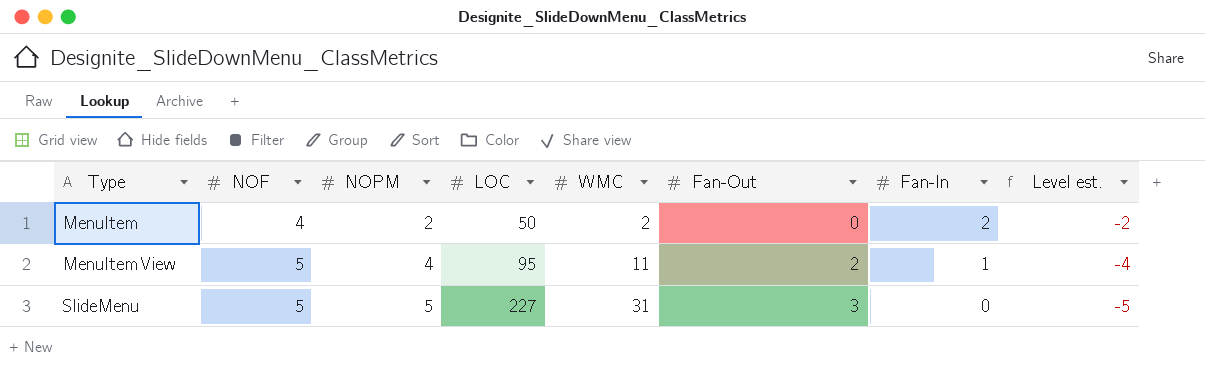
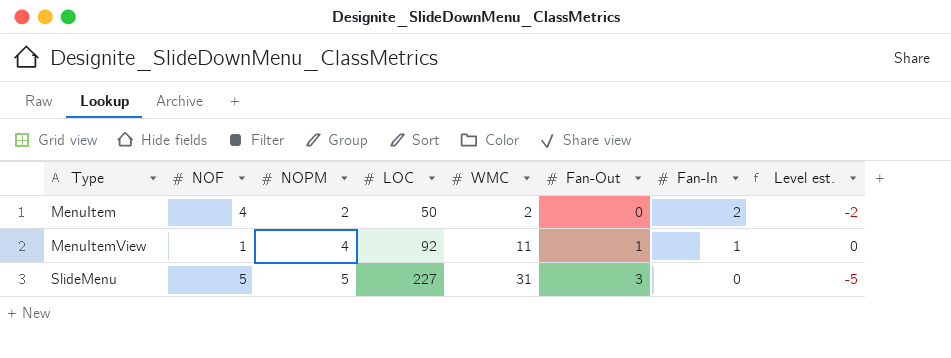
MenuItemView | NOF: 5 -> 1
MenuItemView | LOC: 95 -> 92
MenuItemView | Fan-Out: 2 -> 1
MenuItemView | Level est.: -4 -> 0

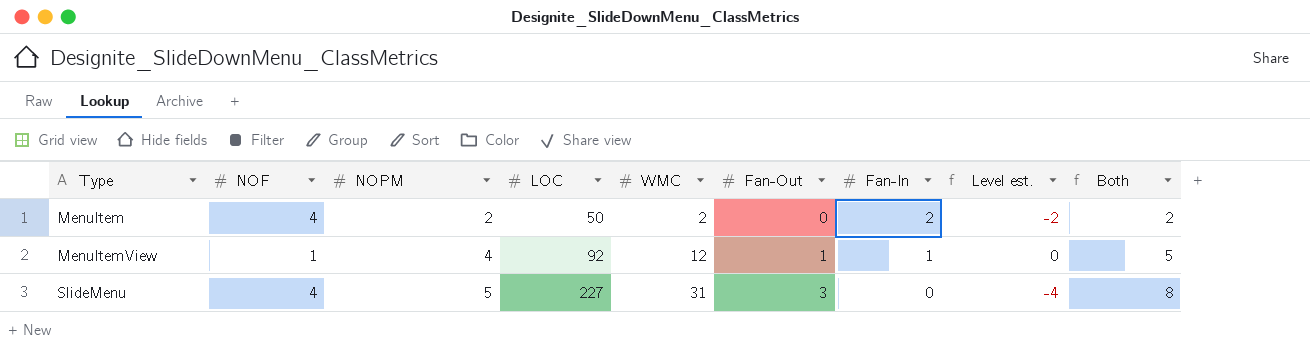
column Both | formula: none -> [NOPM] + [Fan-Out]
MenuItemView | WMC: 11 -> 12
SlideMenu | NOF: 5 -> 4
SlideMenu | Level est.: -5 -> -4

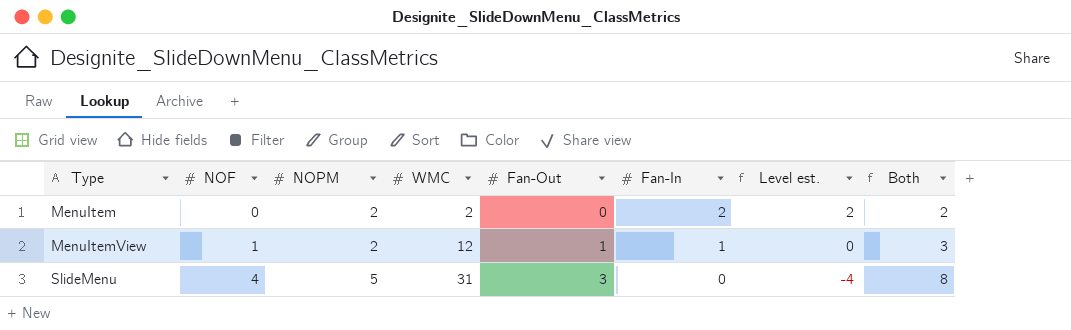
column LOC | position: 4 -> none
MenuItem | NOF: 4 -> 0
MenuItem | Level est.: -2 -> 2
MenuItemView | NOPM: 4 -> 2
MenuItemView | Both: 5 -> 3

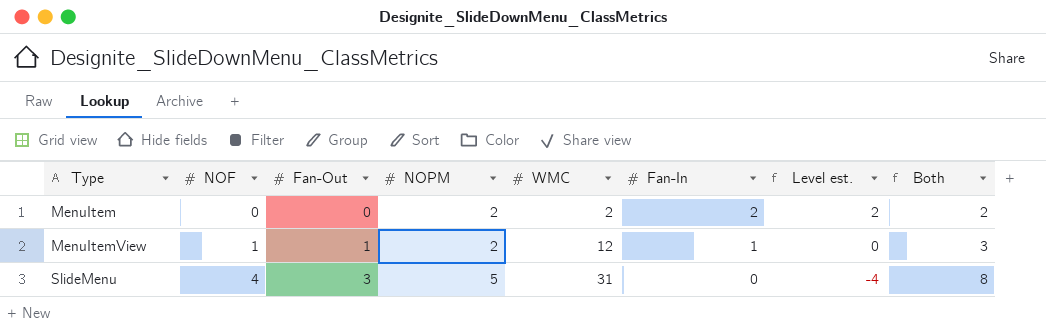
column Fan-Out | position: 5 -> 3

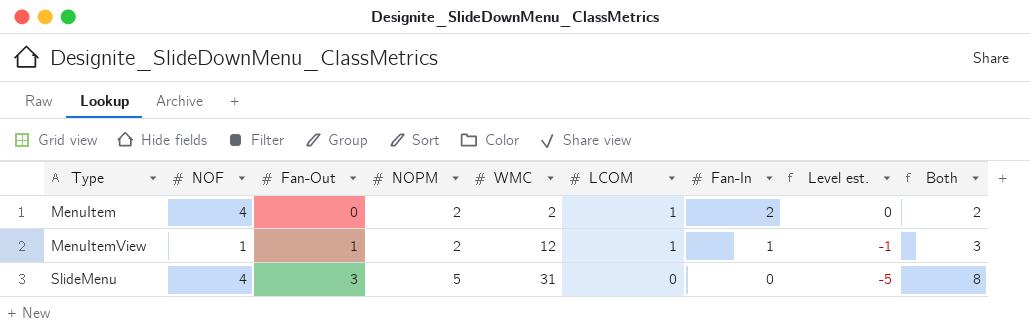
column LCOM | position: none -> 6
column Level est. | formula: [Fan-In] - [NOF] -> [Fan-In] - [NOPM]
MenuItem | NOF: 0 -> 4

